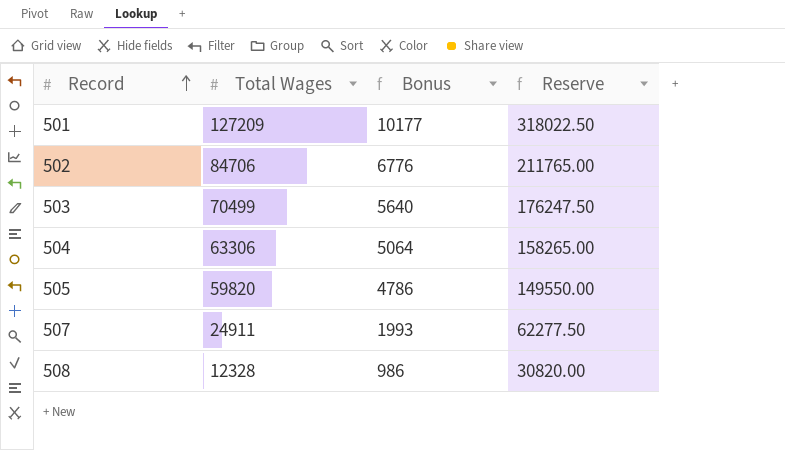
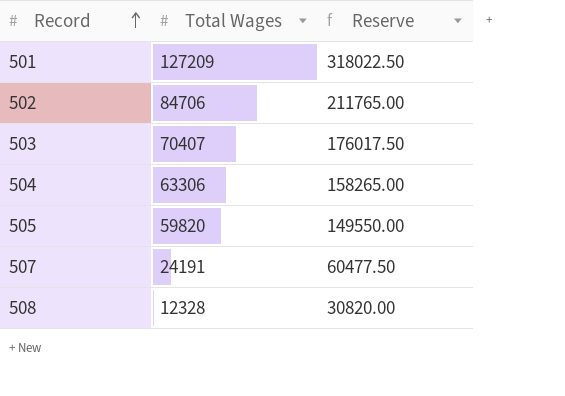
column Bonus | formula: [Total Wages] * 0.08 -> none
503 | Total Wages: 70499 -> 70407
503 | Reserve: 176247.50 -> 176017.50
507 | Total Wages: 24911 -> 24191
507 | Reserve: 62277.50 -> 60477.50

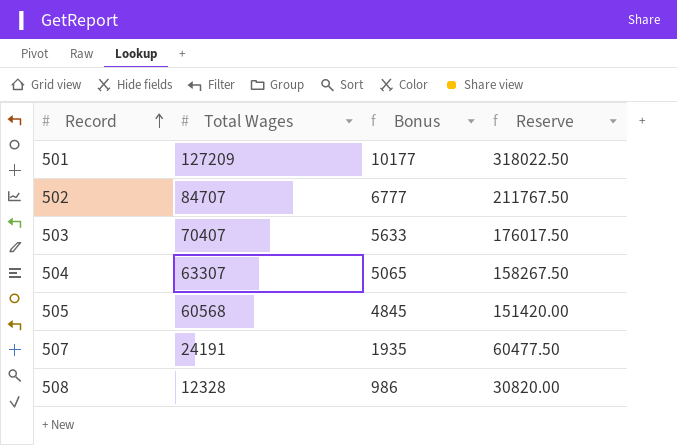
column Bonus | formula: none -> [Total Wages] * 0.08
502 | Total Wages: 84706 -> 84707
502 | Reserve: 211765.00 -> 211767.50
504 | Total Wages: 63306 -> 63307
504 | Reserve: 158265.00 -> 158267.50
505 | Total Wages: 59820 -> 60568
505 | Reserve: 149550.00 -> 151420.00

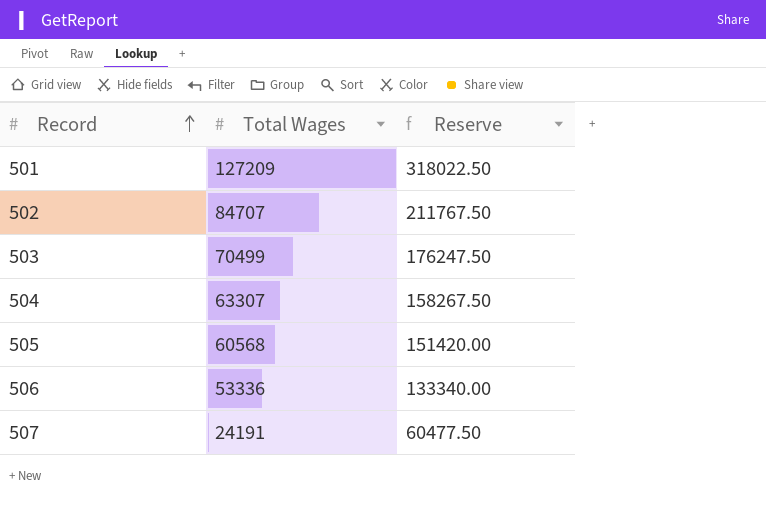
column Bonus | formula: [Total Wages] * 0.08 -> none
row 508: 12328 | 986 | 30820.00 -> none
503 | Total Wages: 70407 -> 70499
503 | Reserve: 176017.50 -> 176247.50
row 506: none -> 53336 | 133340.00

